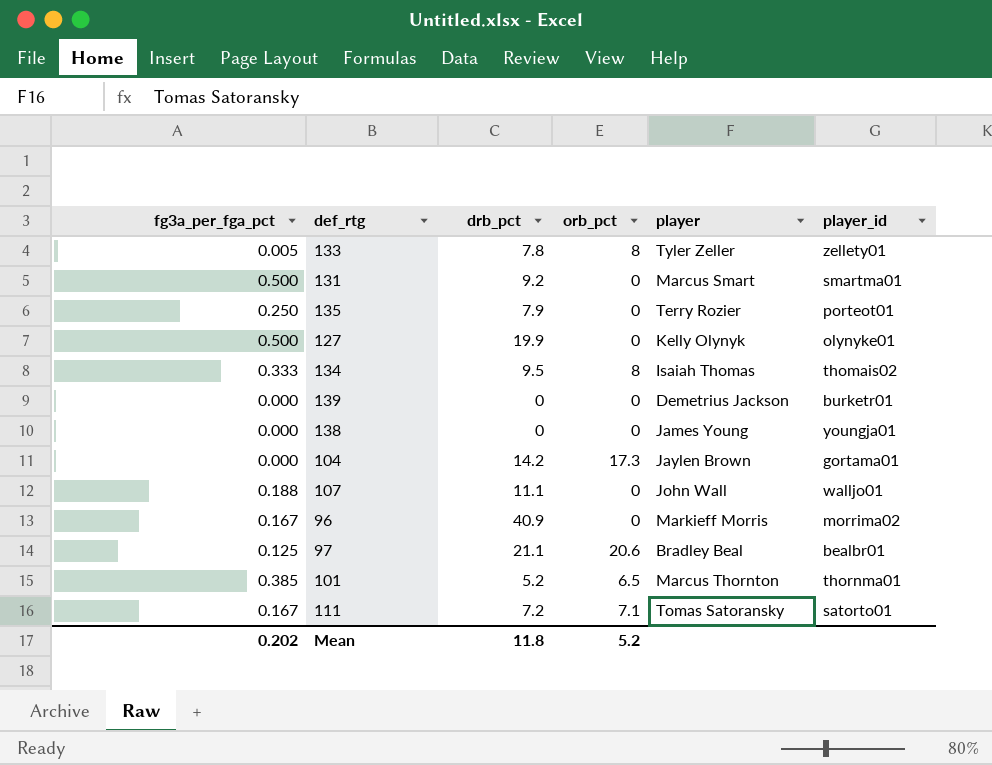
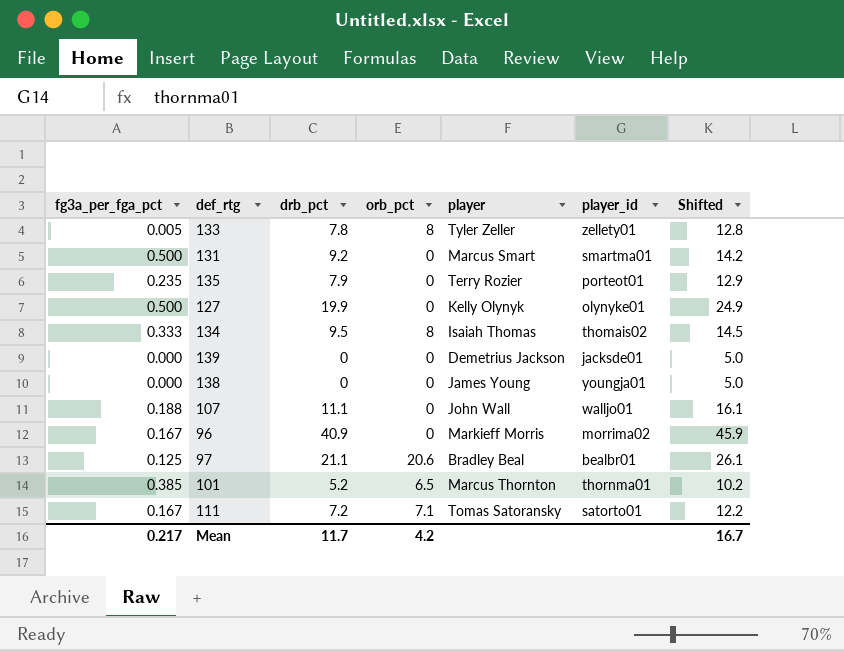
column Shifted | formula: none -> [drb_pct] + 5
row 104: 0.000 | 14.2 | 17.3 | Jaylen Brown | gortama01 -> none
135 | fg3a_per_fga_pct: 0.250 -> 0.235
139 | player_id: burketr01 -> jacksde01
Mean | fg3a_per_fga_pct: 0.202 -> 0.217
Mean | drb_pct: 11.8 -> 11.7
Mean | orb_pct: 5.2 -> 4.2

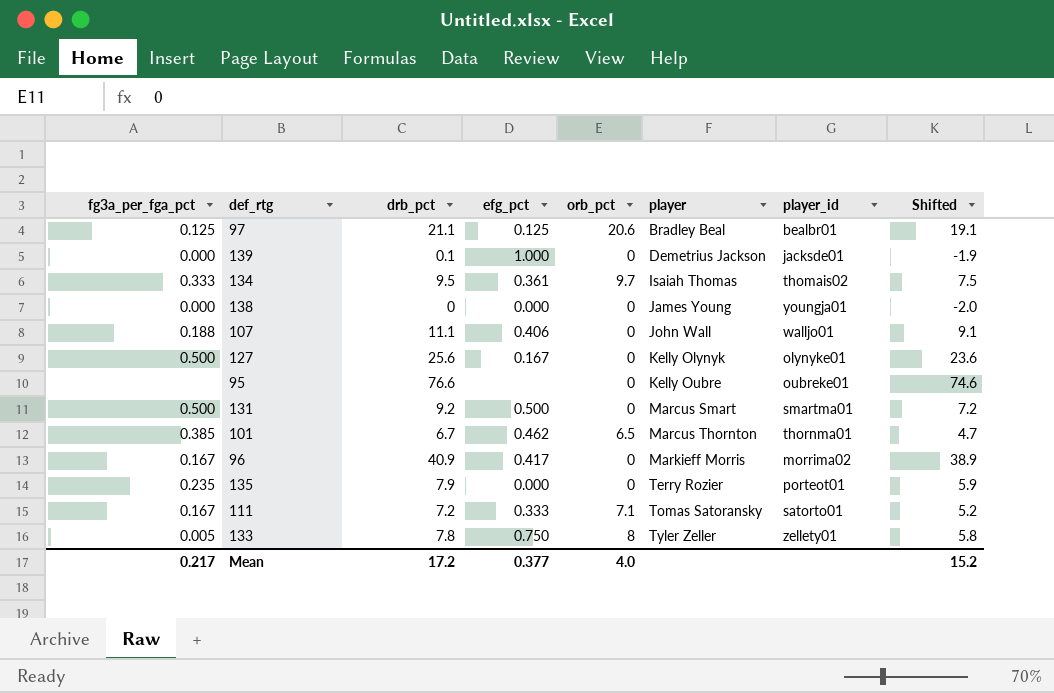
row order: none -> player ascending
column efg_pct | position: none -> 4
column Shifted | formula: [drb_pct] + 5 -> [drb_pct] - 2
139 | drb_pct: 0 -> 0.1
134 | orb_pct: 8 -> 9.7
127 | drb_pct: 19.9 -> 25.6
row 95: none -> none | 76.6 | none | 0 | Kelly Oubre | oubreke01 | 74.6
101 | drb_pct: 5.2 -> 6.7
Mean | drb_pct: 11.7 -> 17.2
Mean | orb_pct: 4.2 -> 4.0
Mean | Shifted: 16.7 -> 15.2

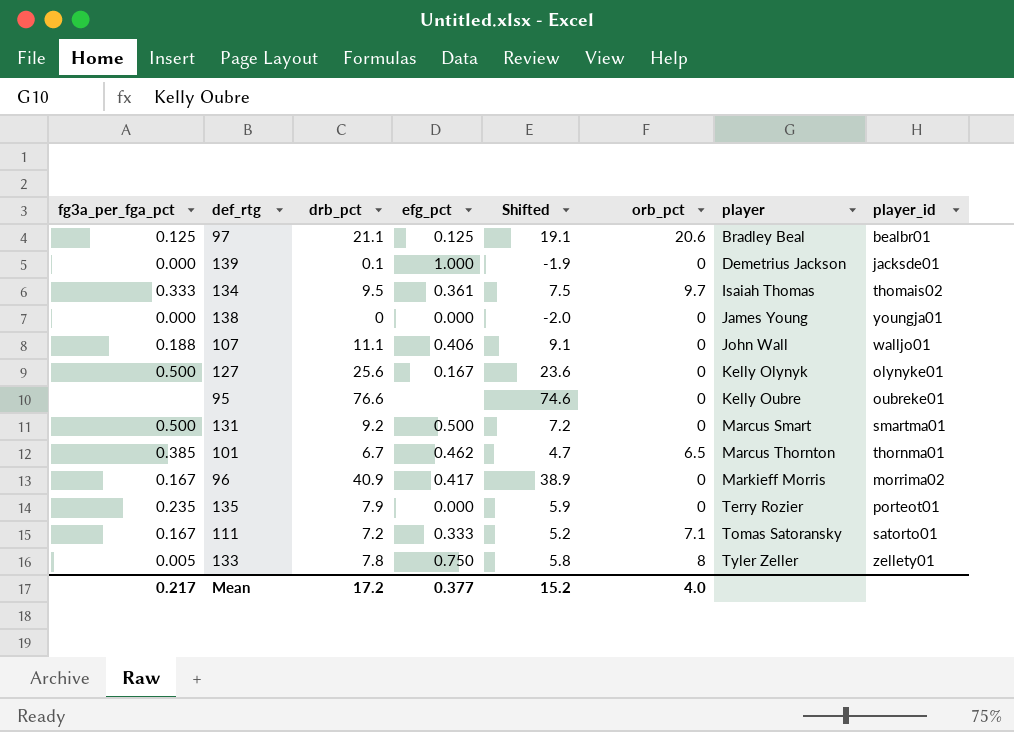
column Shifted | position: 8 -> 5

